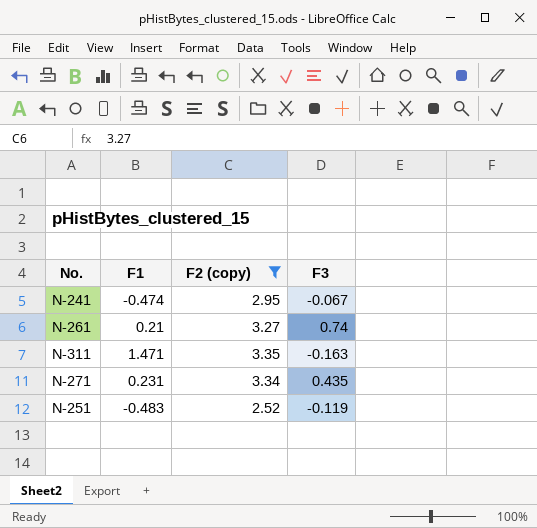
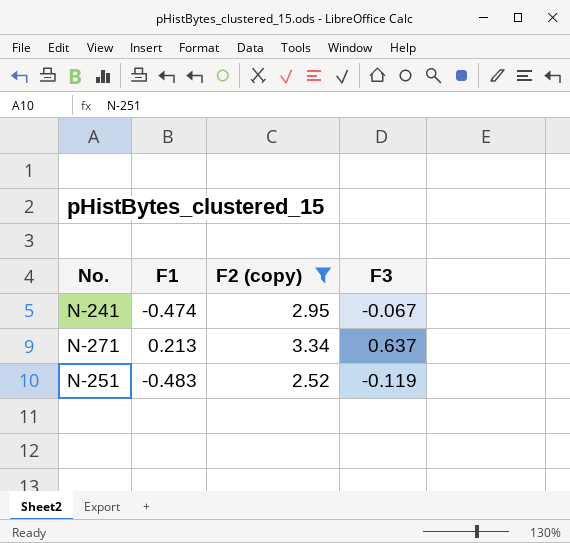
row N-261: 0.21 | 3.27 | 0.74 -> none
row N-311: 1.471 | 3.35 | -0.163 -> none
N-271 | F1: 0.231 -> 0.213
N-271 | F3: 0.435 -> 0.637

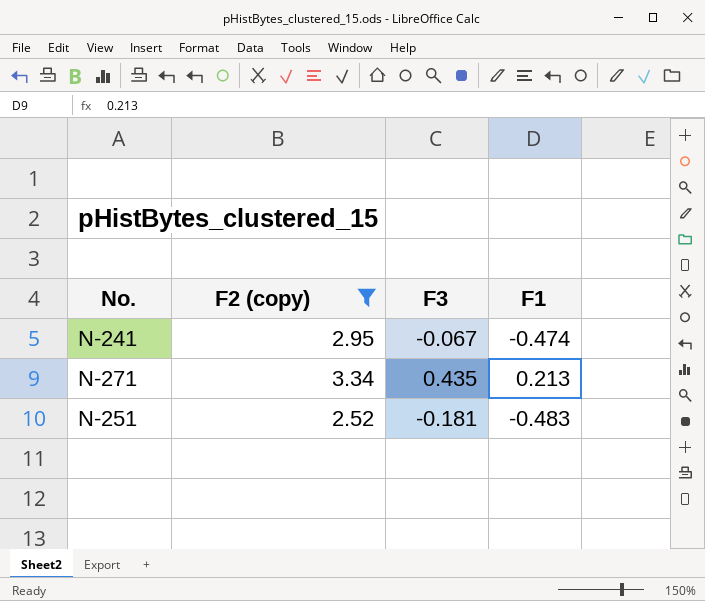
column F1 | position: 2 -> 4
N-271 | F3: 0.637 -> 0.435
N-251 | F3: -0.119 -> -0.181

